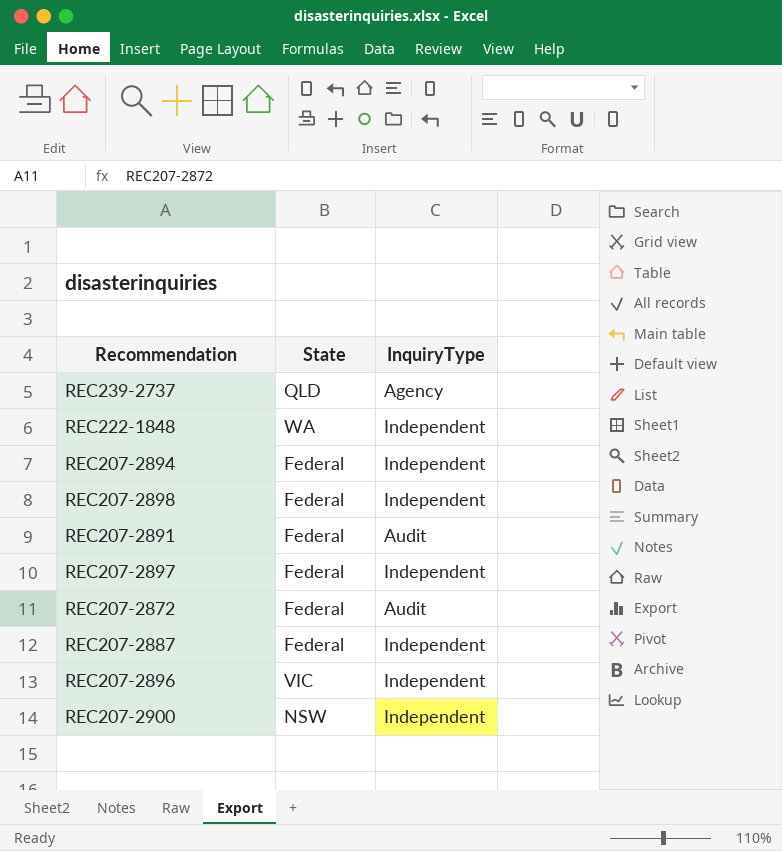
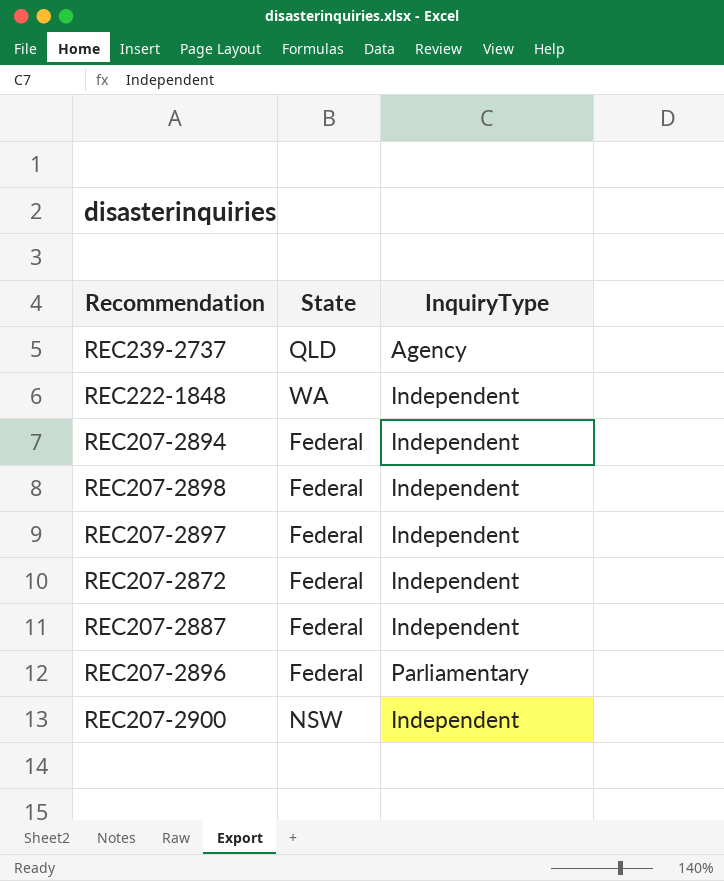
row REC207-2891: Federal | Audit -> none
REC207-2872 | InquiryType: Audit -> Independent
REC207-2896 | State: VIC -> Federal
REC207-2896 | InquiryType: Independent -> Parliamentary

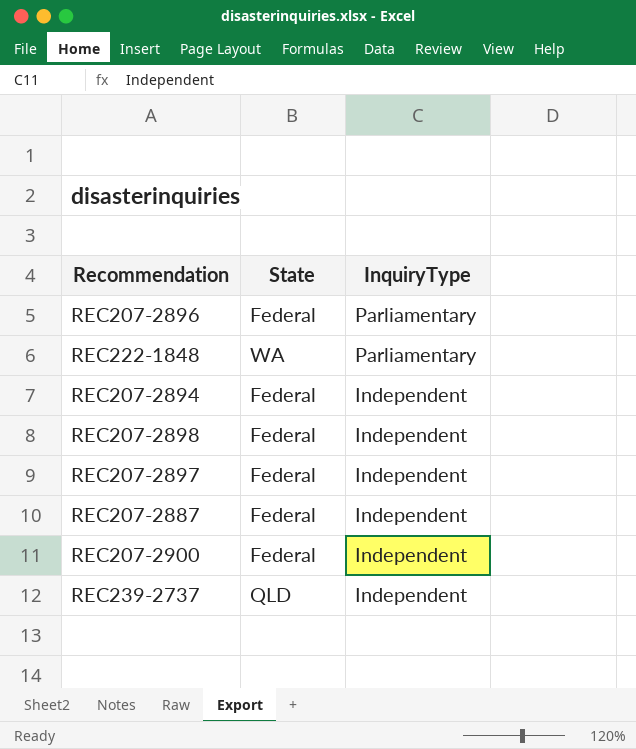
row order: none -> InquiryType descending
row REC207-2872: Federal | Independent -> none
REC222-1848 | InquiryType: Independent -> Parliamentary
REC207-2900 | State: NSW -> Federal
REC239-2737 | InquiryType: Agency -> Independent

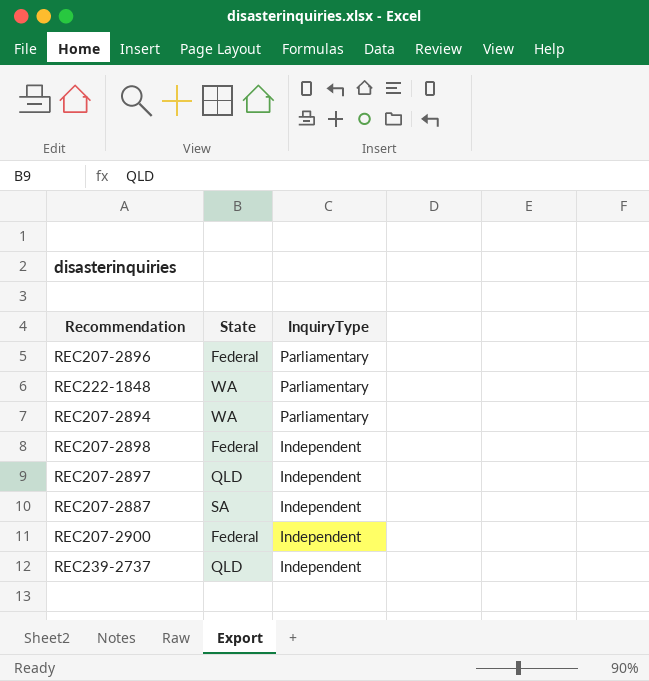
REC207-2894 | State: Federal -> WA
REC207-2894 | InquiryType: Independent -> Parliamentary
REC207-2897 | State: Federal -> QLD
REC207-2887 | State: Federal -> SA

